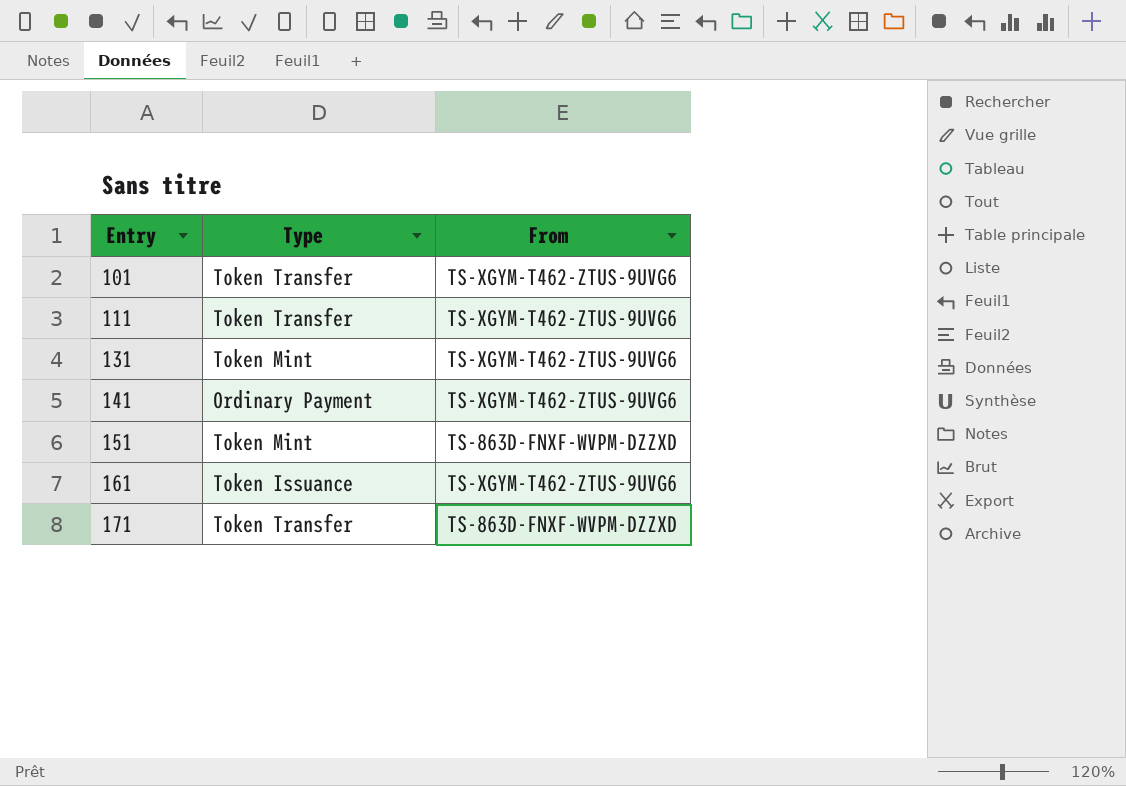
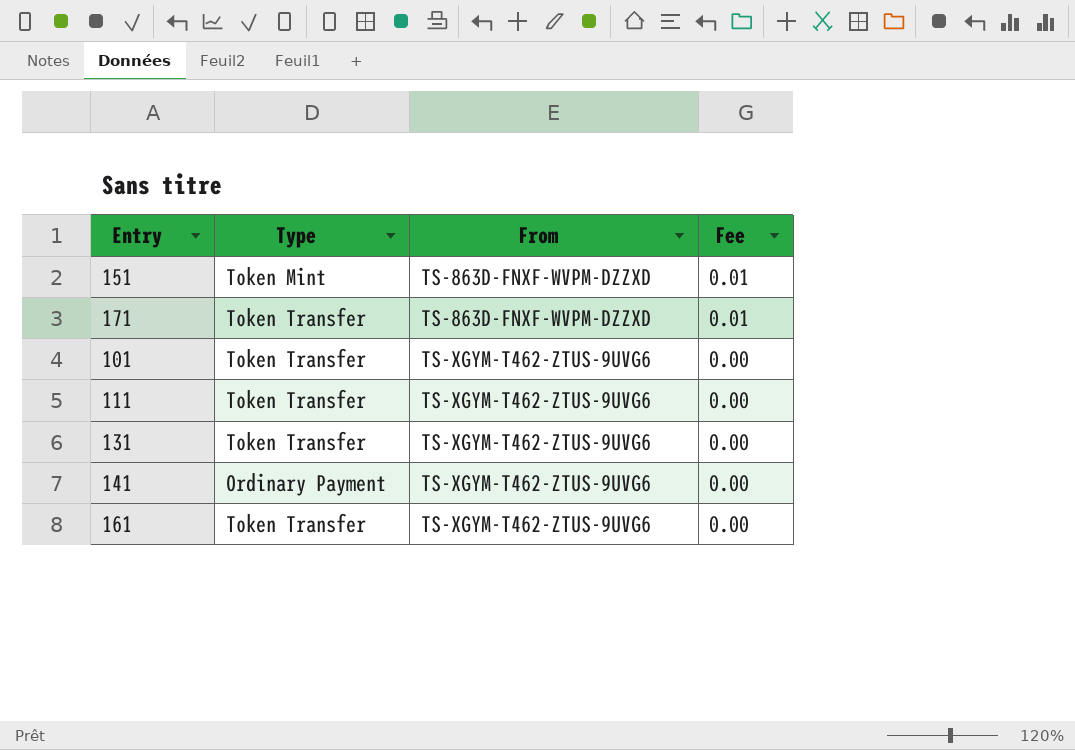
row order: Entry ascending -> From ascending
column Fee | position: none -> 4
131 | Type: Token Mint -> Token Transfer
161 | Type: Token Issuance -> Token Transfer

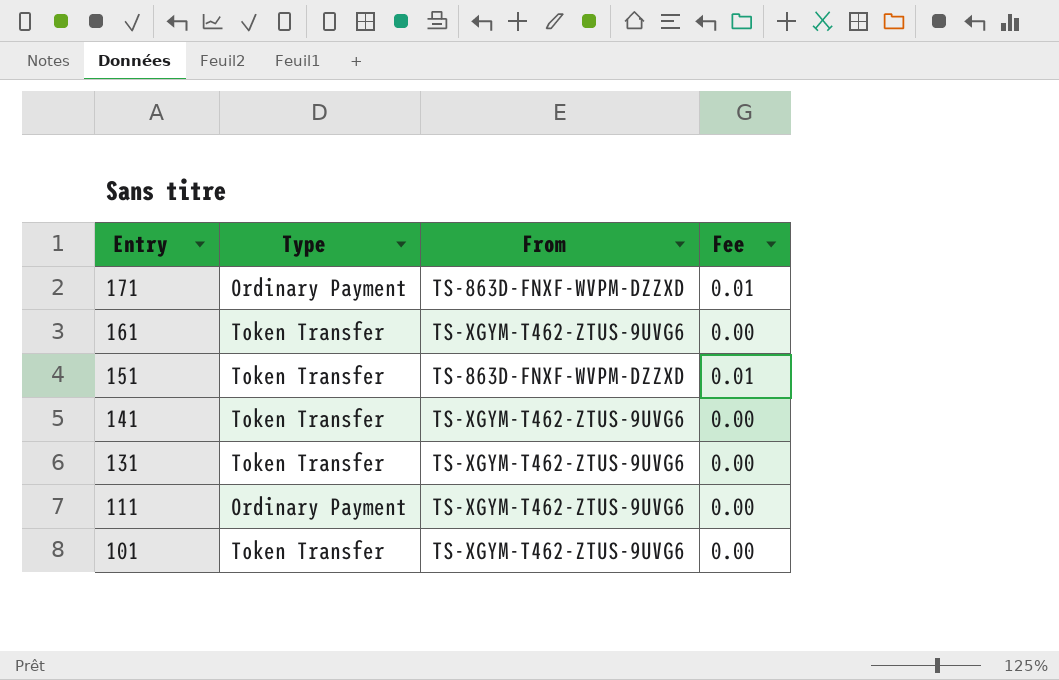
row order: From ascending -> Entry descending
171 | Type: Token Transfer -> Ordinary Payment
151 | Type: Token Mint -> Token Transfer
141 | Type: Ordinary Payment -> Token Transfer
111 | Type: Token Transfer -> Ordinary Payment

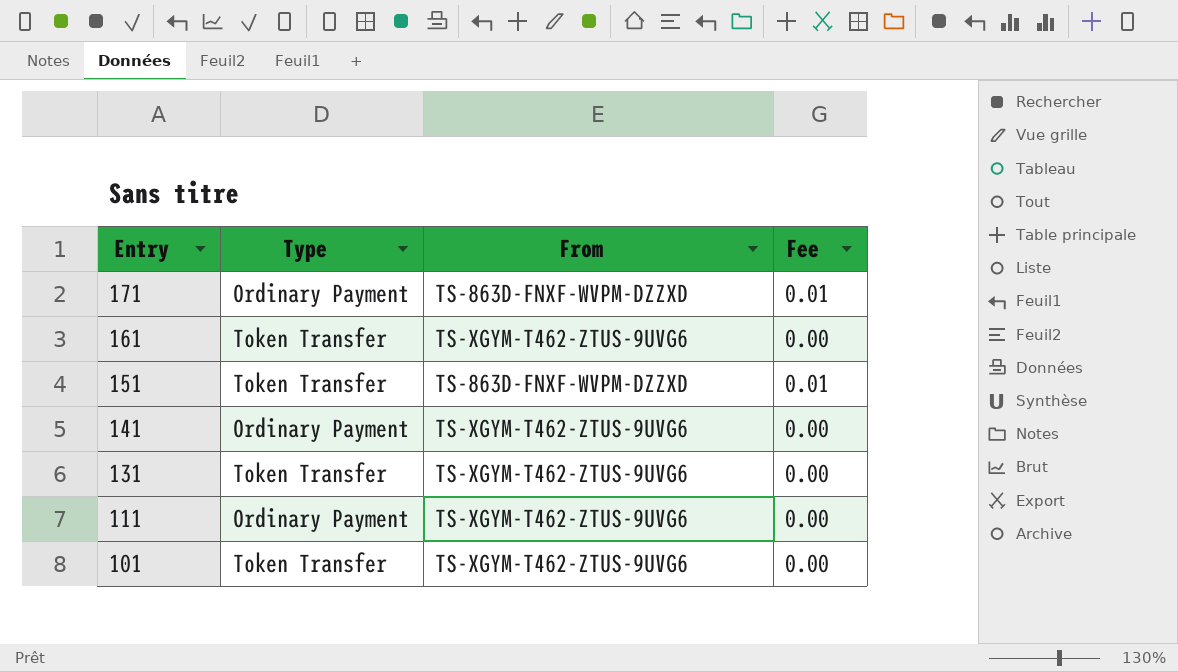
141 | Type: Token Transfer -> Ordinary Payment

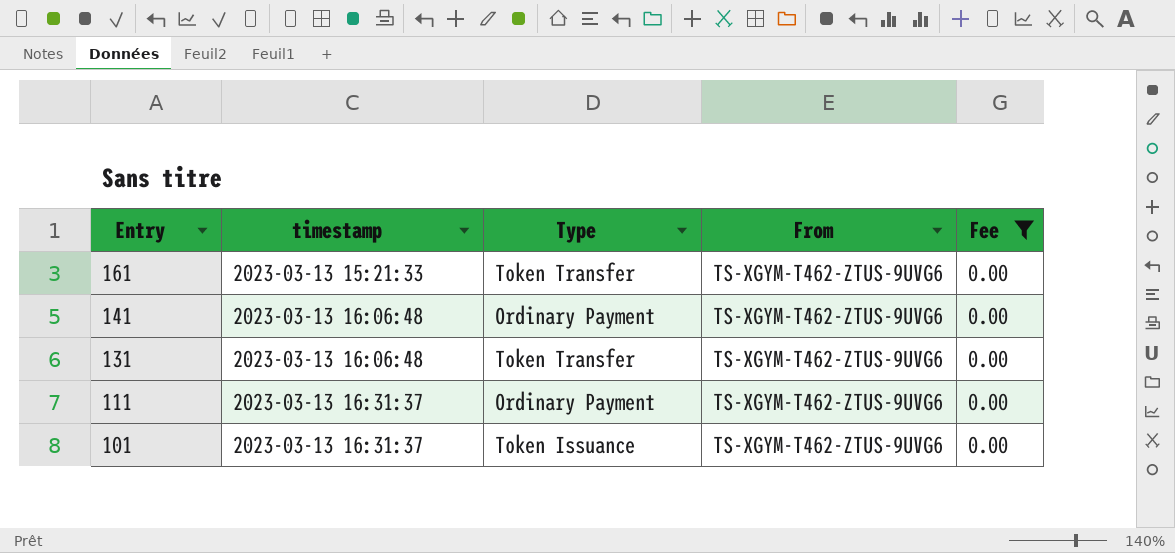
filter: none -> Fee = 0.00
column timestamp | position: none -> 2
101 | Type: Token Transfer -> Token Issuance

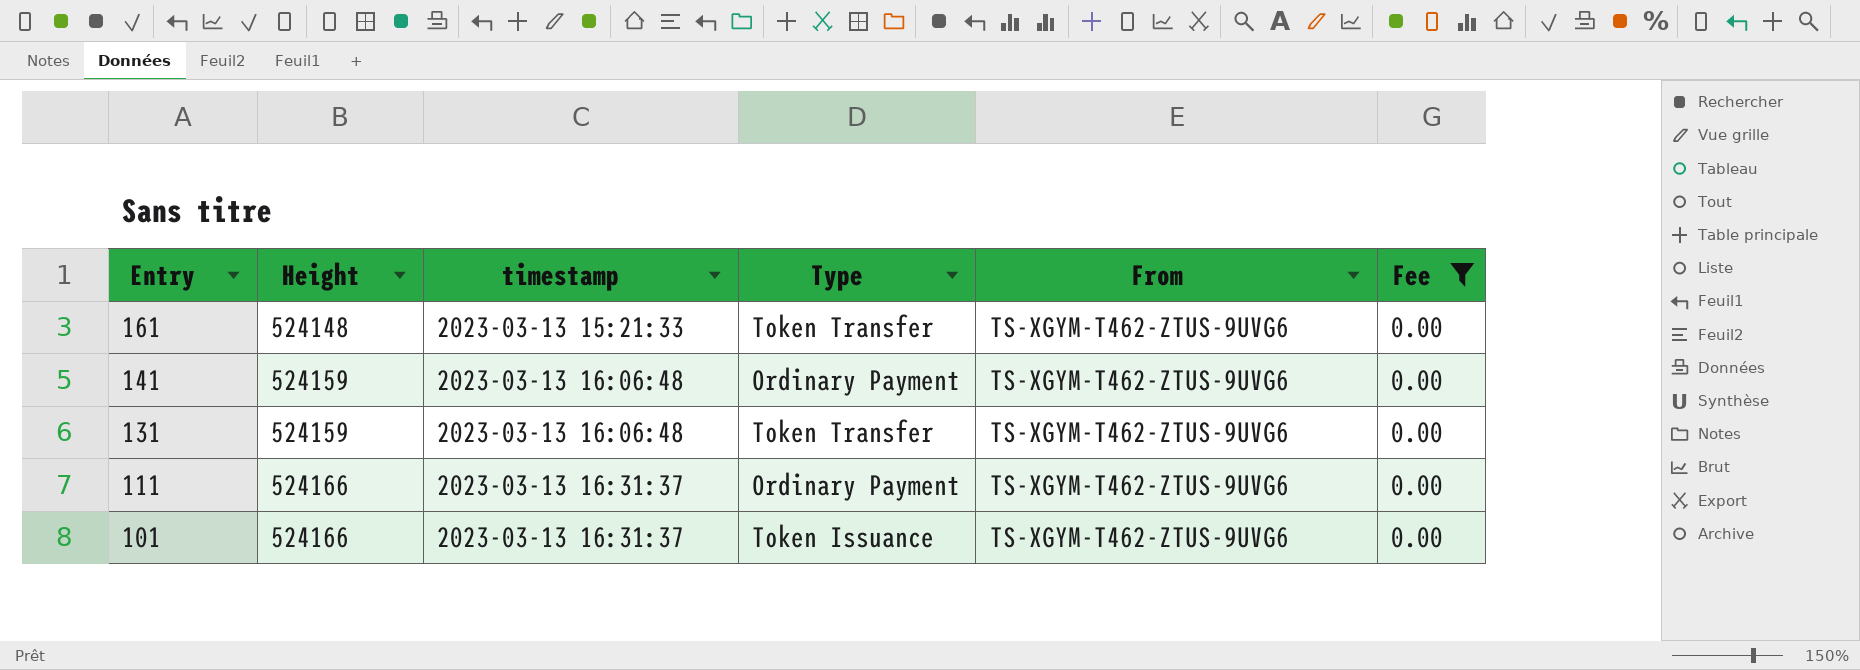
column Height | position: none -> 2

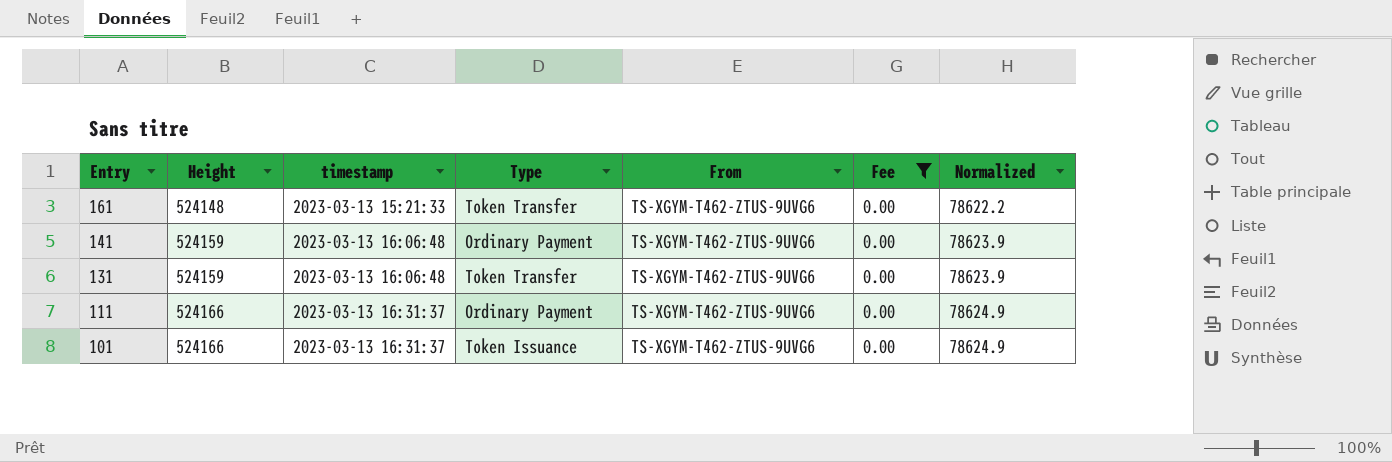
column Normalized | formula: none -> [Height] * 0.15

